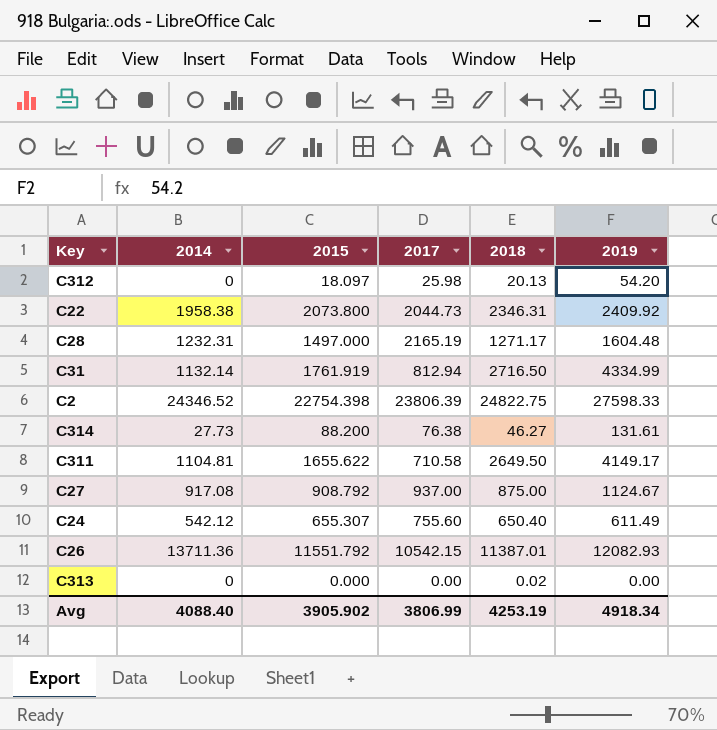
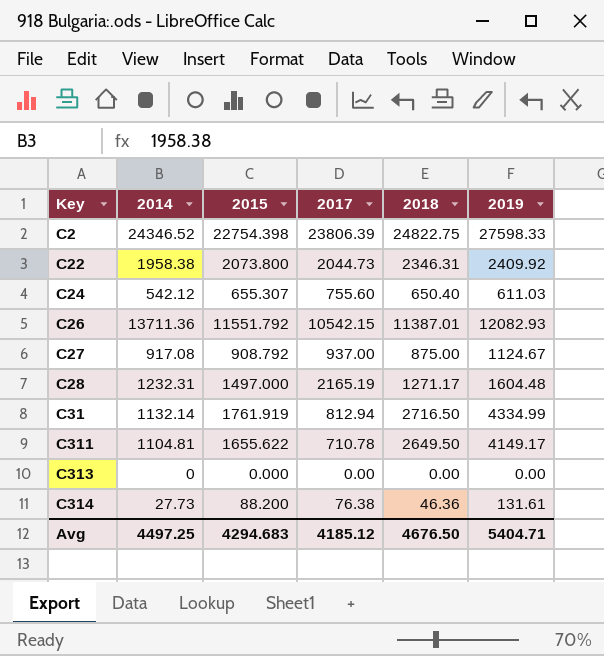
row order: none -> Key ascending
row C312: 0 | 18.097 | 25.98 | 20.13 | 54.20 -> none
C24 | 2019: 611.49 -> 611.03
C311 | 2017: 710.58 -> 710.78
C313 | 2018: 0.02 -> 0.00
C314 | 2018: 46.27 -> 46.36
Avg | 2014: 4088.40 -> 4497.25
Avg | 2015: 3905.902 -> 4294.683
Avg | 2017: 3806.99 -> 4185.12
Avg | 2018: 4253.19 -> 4676.50
Avg | 2019: 4918.34 -> 5404.71

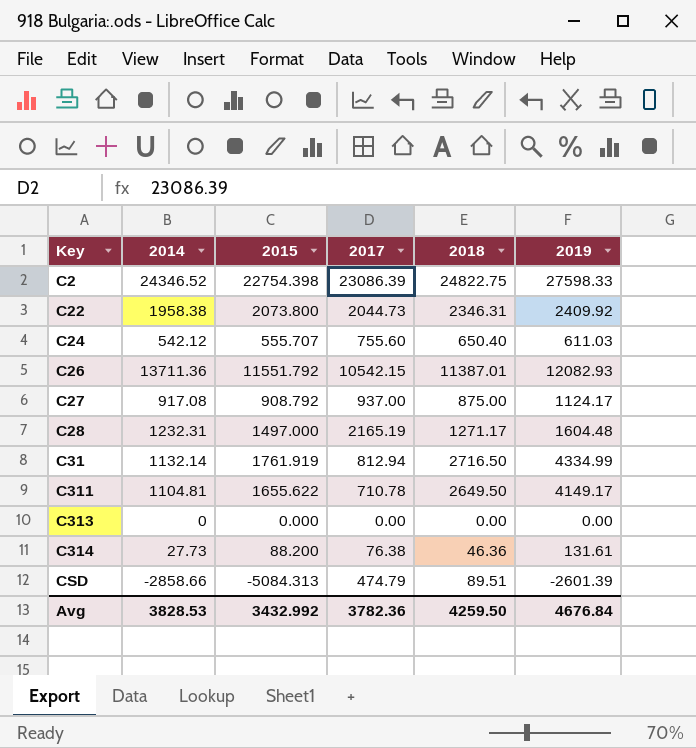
C2 | 2017: 23806.39 -> 23086.39
C24 | 2015: 655.307 -> 555.707
C27 | 2019: 1124.67 -> 1124.17
row CSD: none -> -2858.66 | -5084.313 | 474.79 | 89.51 | -2601.39
Avg | 2014: 4497.25 -> 3828.53
Avg | 2015: 4294.683 -> 3432.992
Avg | 2017: 4185.12 -> 3782.36
Avg | 2018: 4676.50 -> 4259.50
Avg | 2019: 5404.71 -> 4676.84

